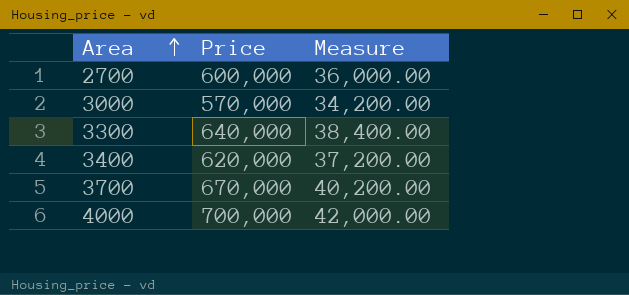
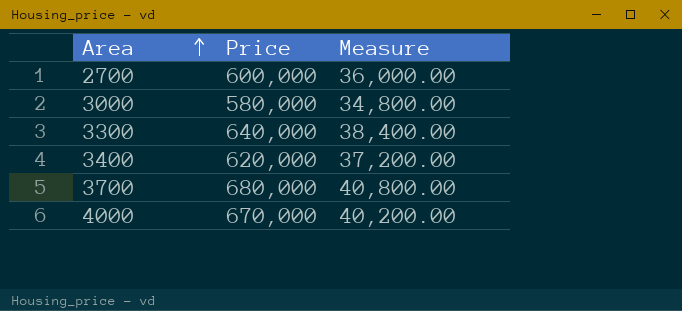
3000 | Price: 570,000 -> 580,000
3000 | Measure: 34,200.00 -> 34,800.00
3700 | Price: 670,000 -> 680,000
3700 | Measure: 40,200.00 -> 40,800.00
4000 | Price: 700,000 -> 670,000
4000 | Measure: 42,000.00 -> 40,200.00

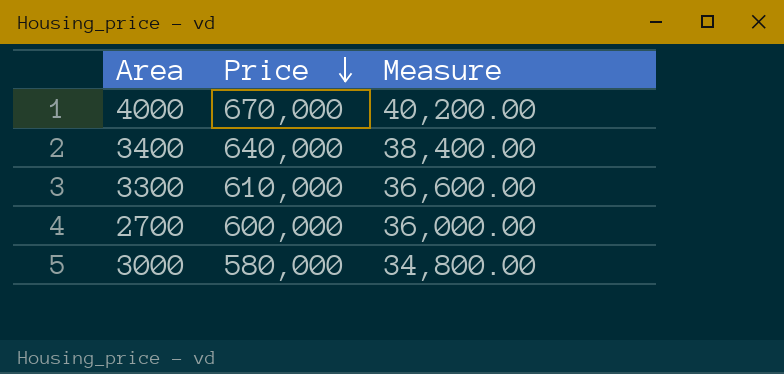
row order: Area ascending -> Price descending
row 3700: 680,000 | 40,800.00 -> none
3400 | Price: 620,000 -> 640,000
3400 | Measure: 37,200.00 -> 38,400.00
3300 | Price: 640,000 -> 610,000
3300 | Measure: 38,400.00 -> 36,600.00

